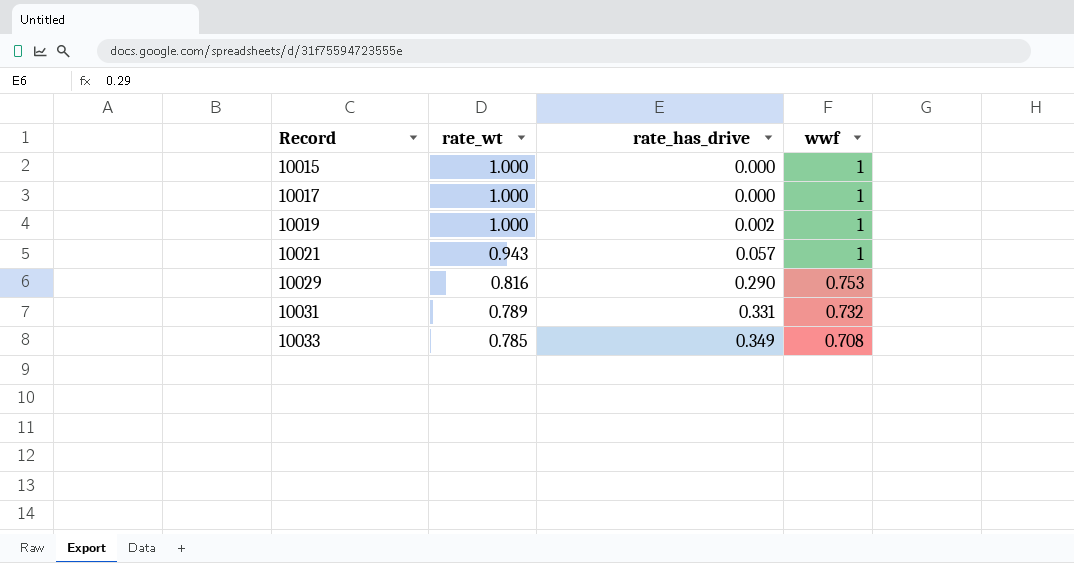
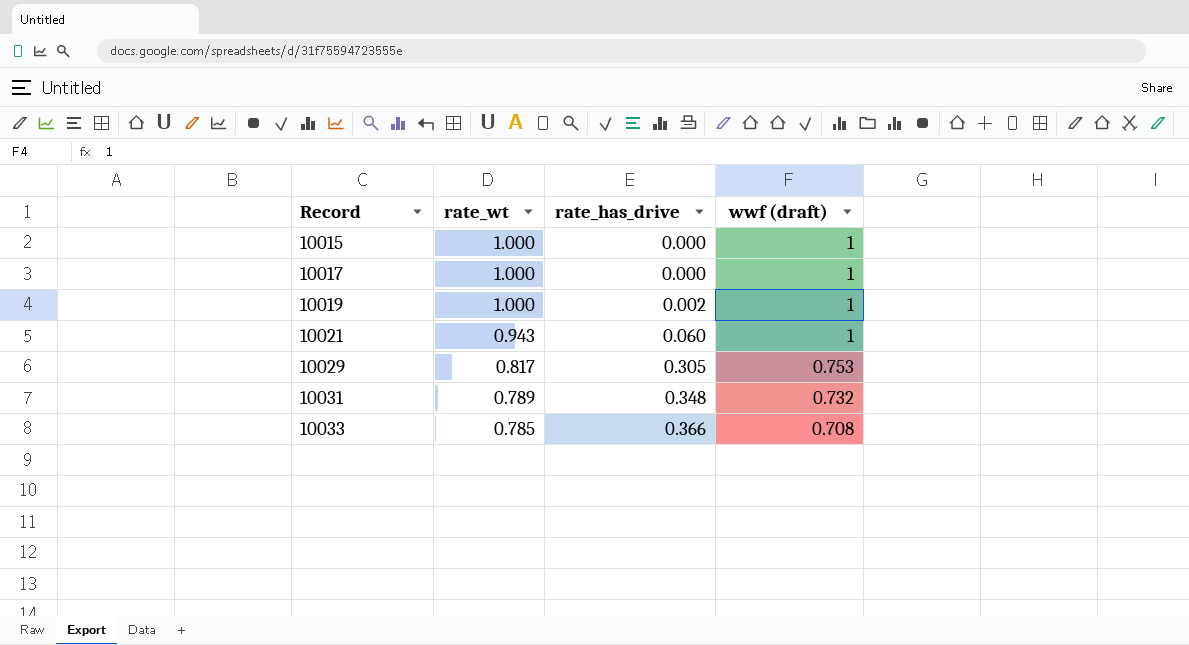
column name: wwf -> wwf (draft)
10021 | rate_has_drive: 0.057 -> 0.060
10029 | rate_wt: 0.816 -> 0.817
10029 | rate_has_drive: 0.290 -> 0.305
10031 | rate_has_drive: 0.331 -> 0.348
10033 | rate_has_drive: 0.349 -> 0.366

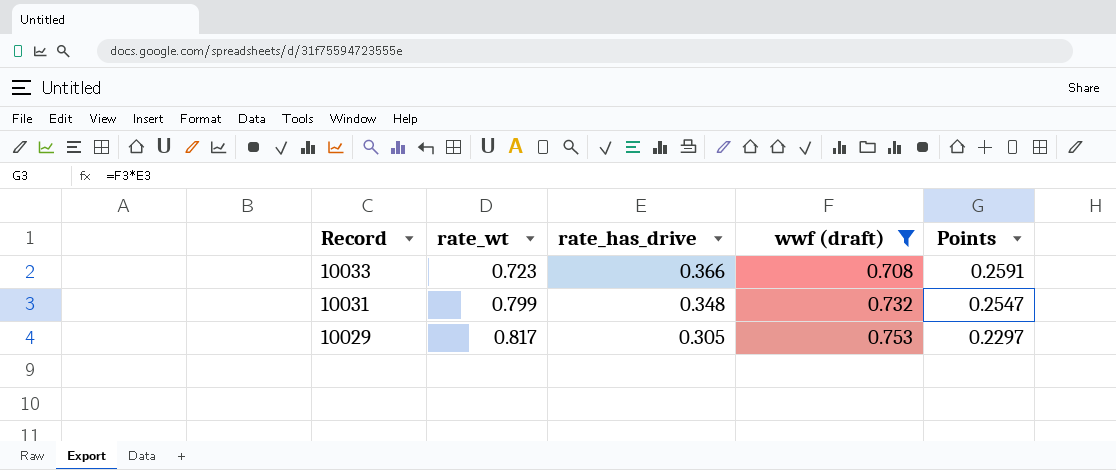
filter: none -> wwf (draft) != 1
row order: Record ascending -> Record descending
column Points | formula: none -> [rate_has_drive] * [wwf (draft)]
10033 | rate_wt: 0.785 -> 0.723
10031 | rate_wt: 0.789 -> 0.799

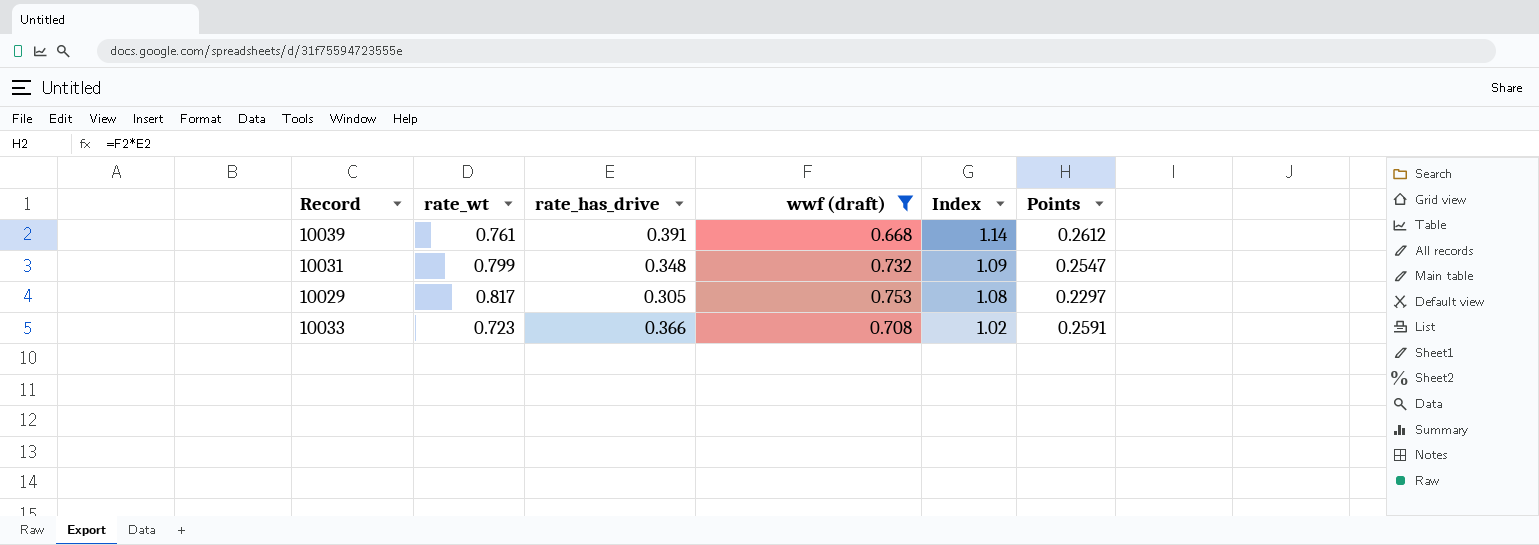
row order: Record descending -> Index descending
column Index | formula: none -> [rate_wt] / [wwf (draft)]
row 10039: none -> 0.761 | 0.391 | 0.668 | 1.14 | 0.2612

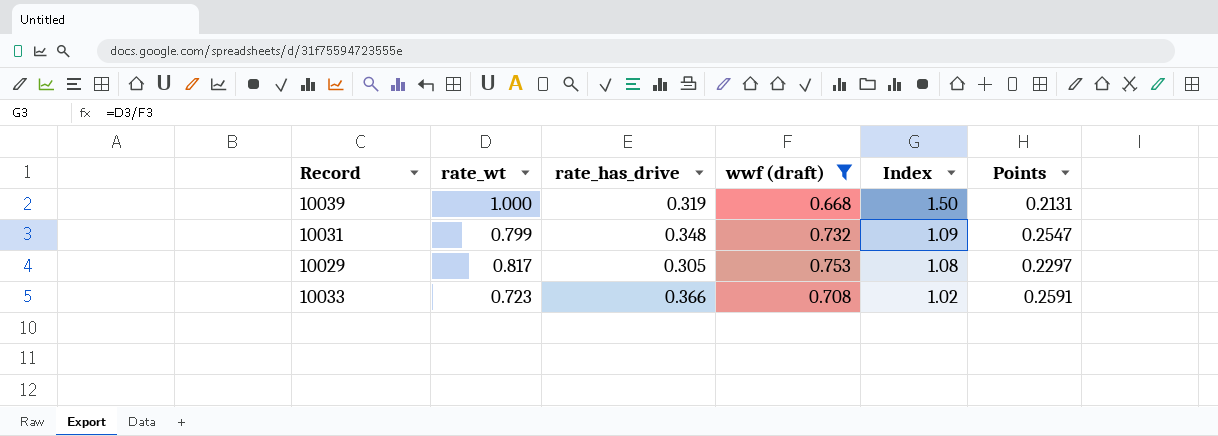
10039 | rate_wt: 0.761 -> 1.000
10039 | rate_has_drive: 0.391 -> 0.319
10039 | Index: 1.14 -> 1.50
10039 | Points: 0.2612 -> 0.2131

